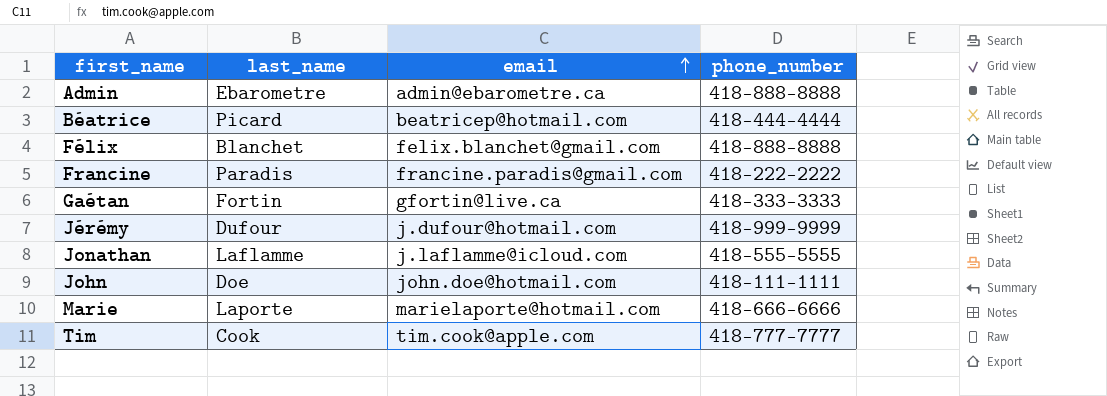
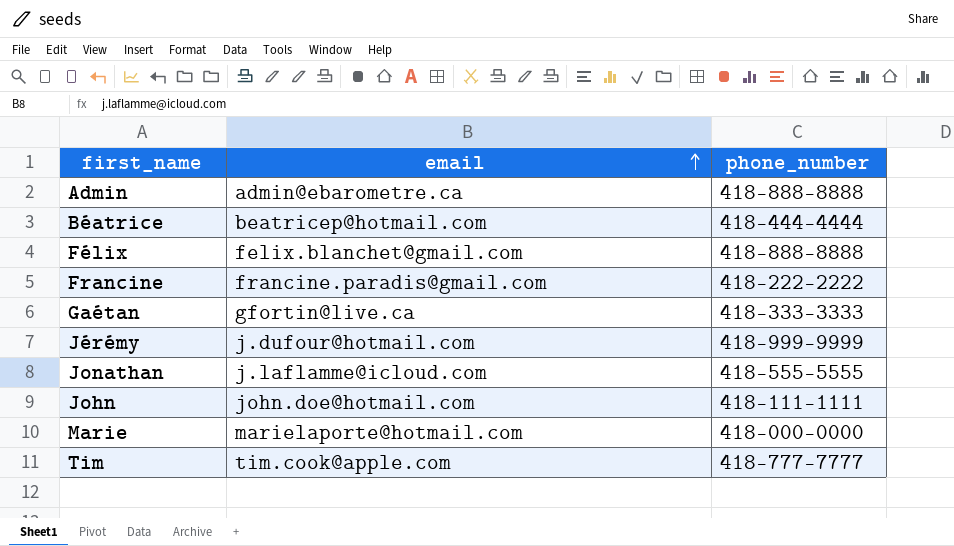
column last_name | position: 2 -> none
Marie | phone_number: 418-666-6666 -> 418-000-0000

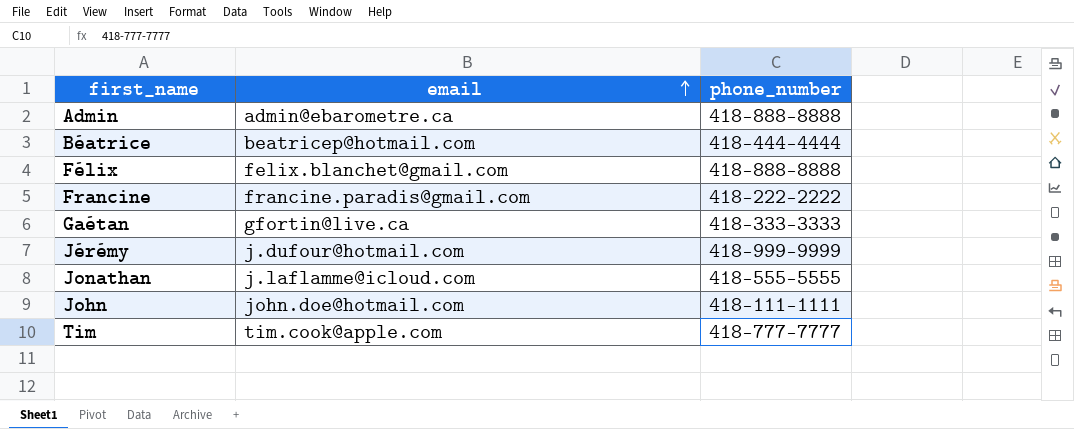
row Marie: marielaporte@hotmail.com | 418-000-0000 -> none

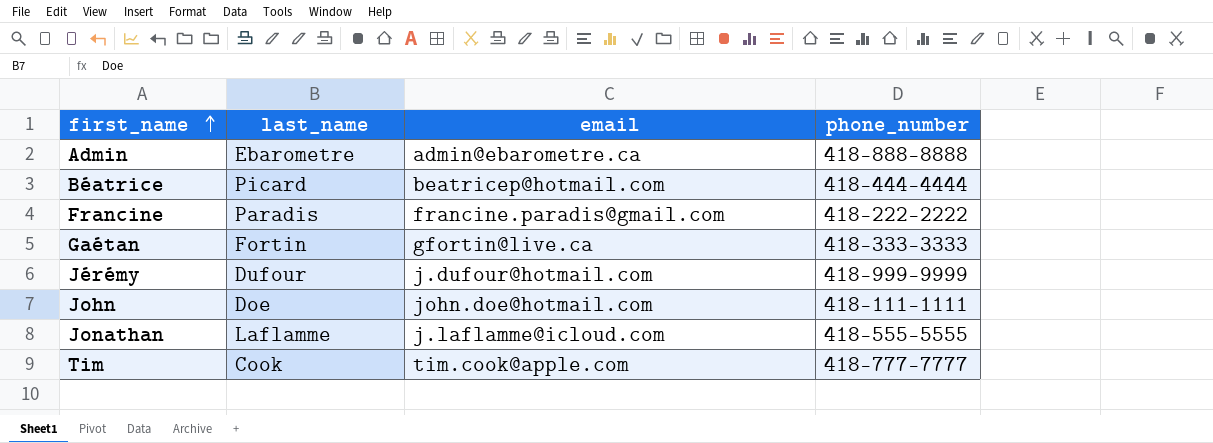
row order: email ascending -> first_name ascending
column last_name | position: none -> 2
row Félix: felix.blanchet@gmail.com | 418-888-8888 -> none

